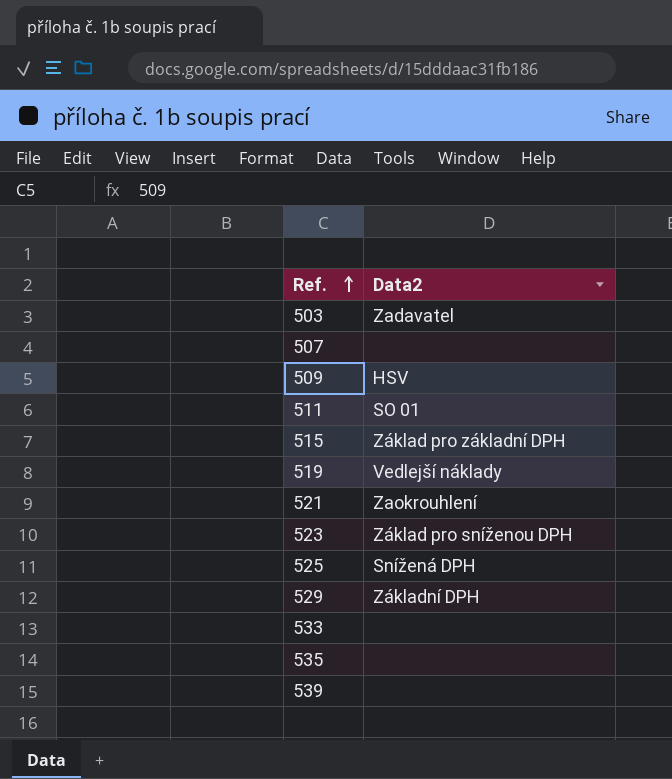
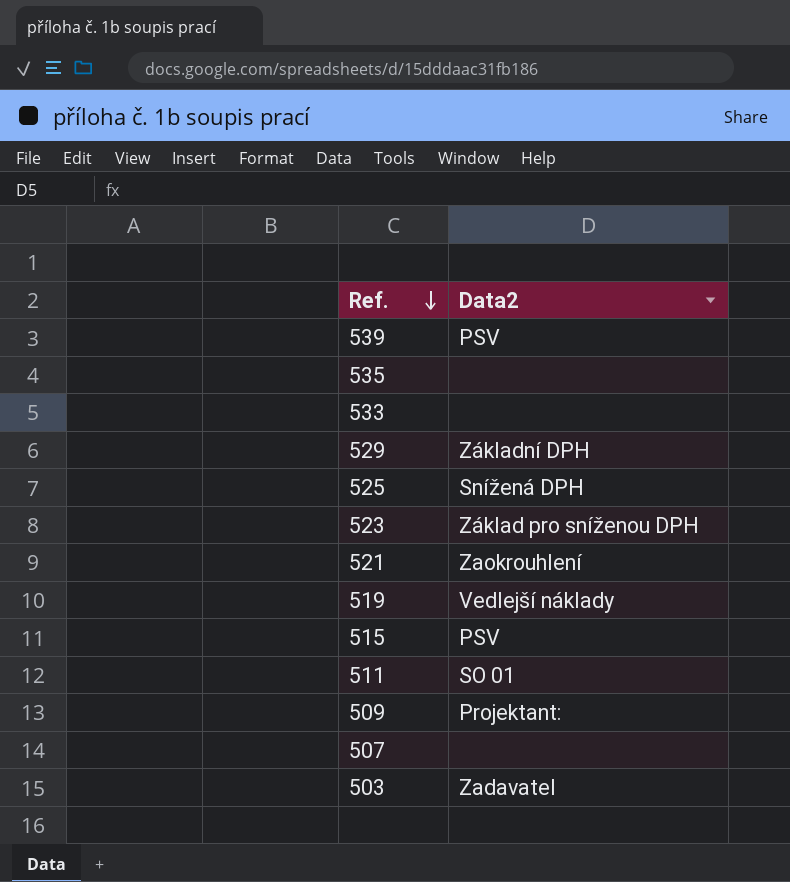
row order: Ref. ascending -> Ref. descending
539 | Data2: none -> PSV
515 | Data2: Základ pro základní DPH -> PSV
509 | Data2: HSV -> Projektant:

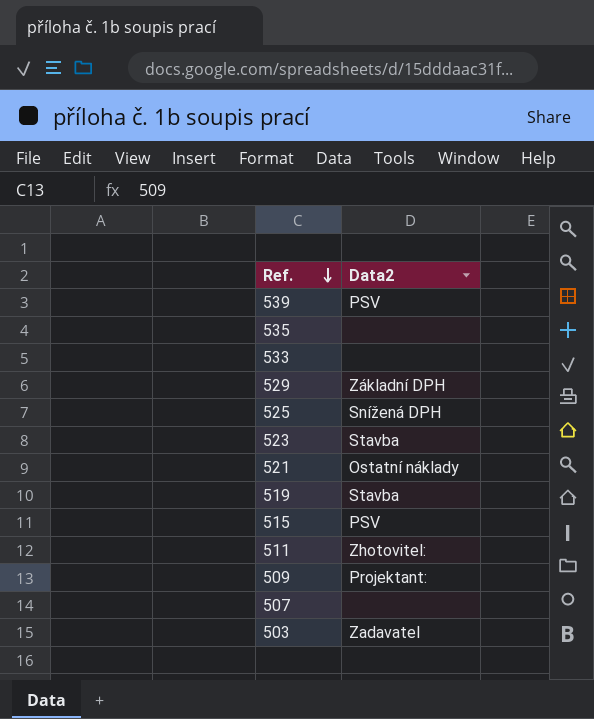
523 | Data2: Základ pro sníženou DPH -> Stavba
521 | Data2: Zaokrouhlení -> Ostatní náklady
519 | Data2: Vedlejší náklady -> Stavba
511 | Data2: SO 01 -> Zhotovitel:

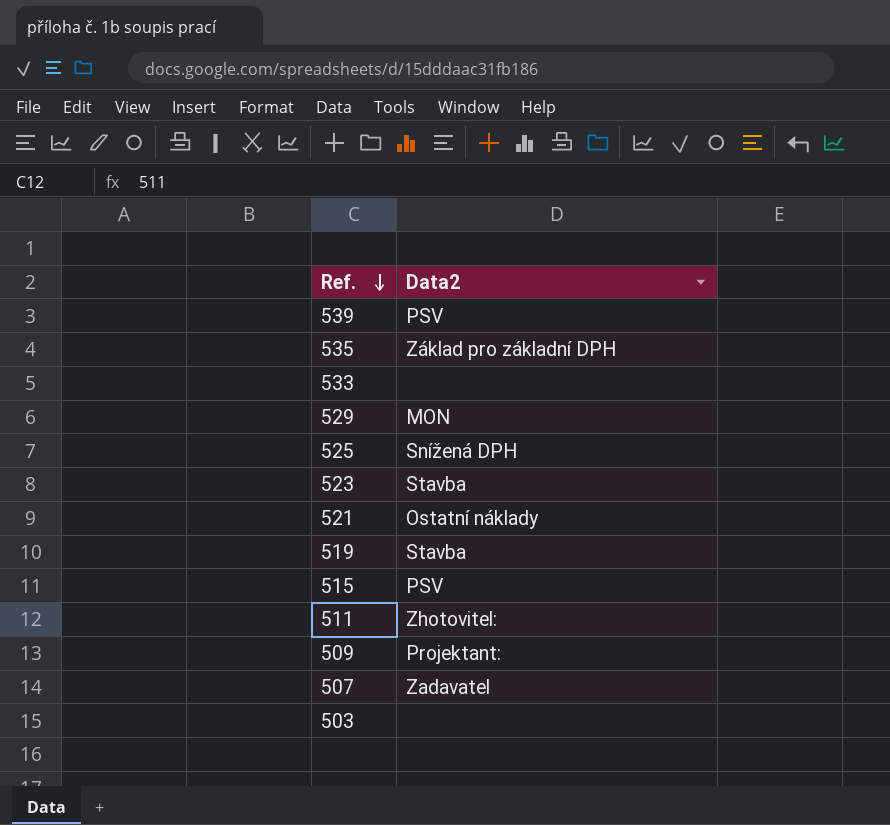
535 | Data2: none -> Základ pro základní DPH
529 | Data2: Základní DPH -> MON
507 | Data2: none -> Zadavatel
503 | Data2: Zadavatel -> none

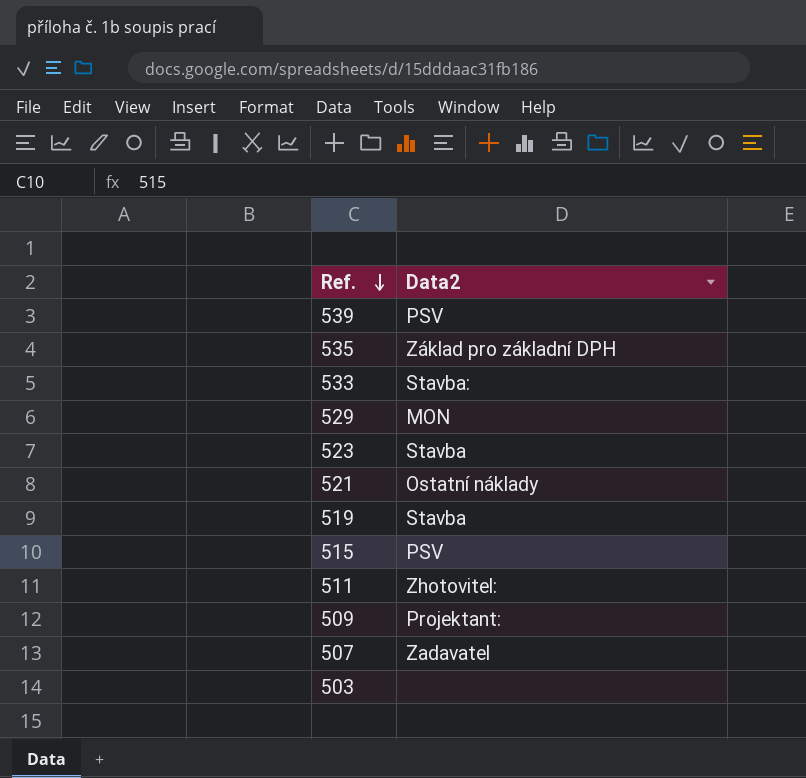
row 525: Snížená DPH -> none
533 | Data2: none -> Stavba:

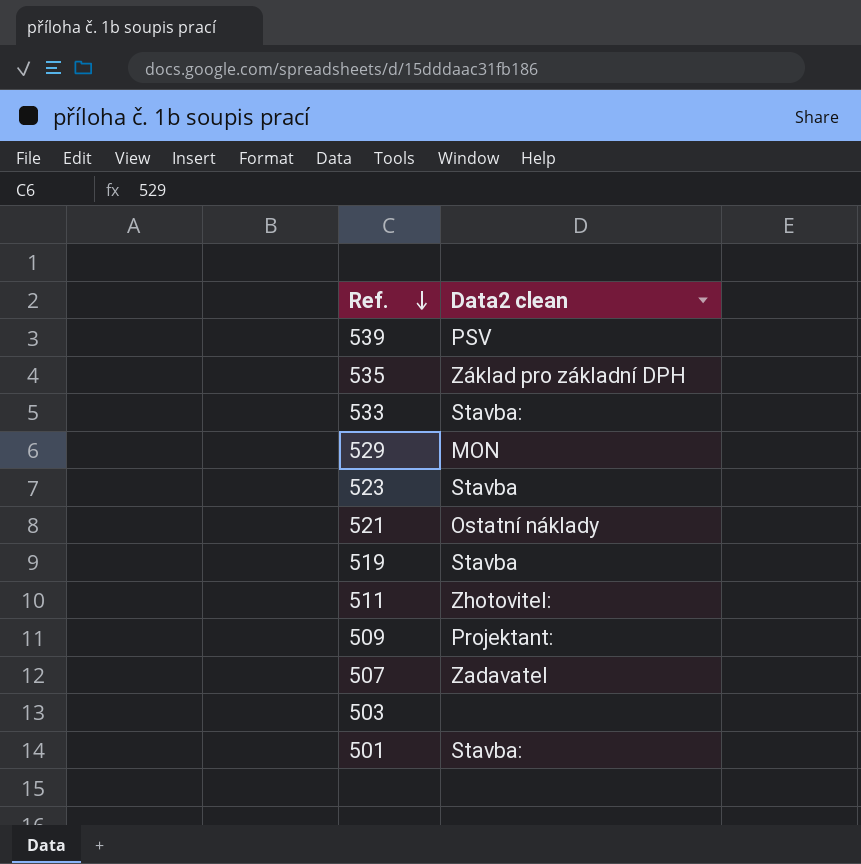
column name: Data2 -> Data2 clean
row 515: PSV -> none
row 501: none -> Stavba:

